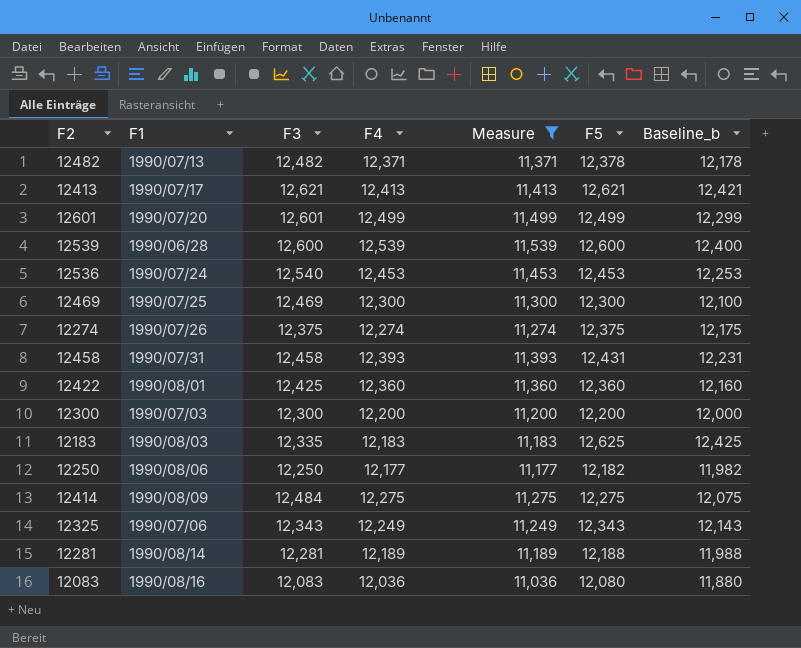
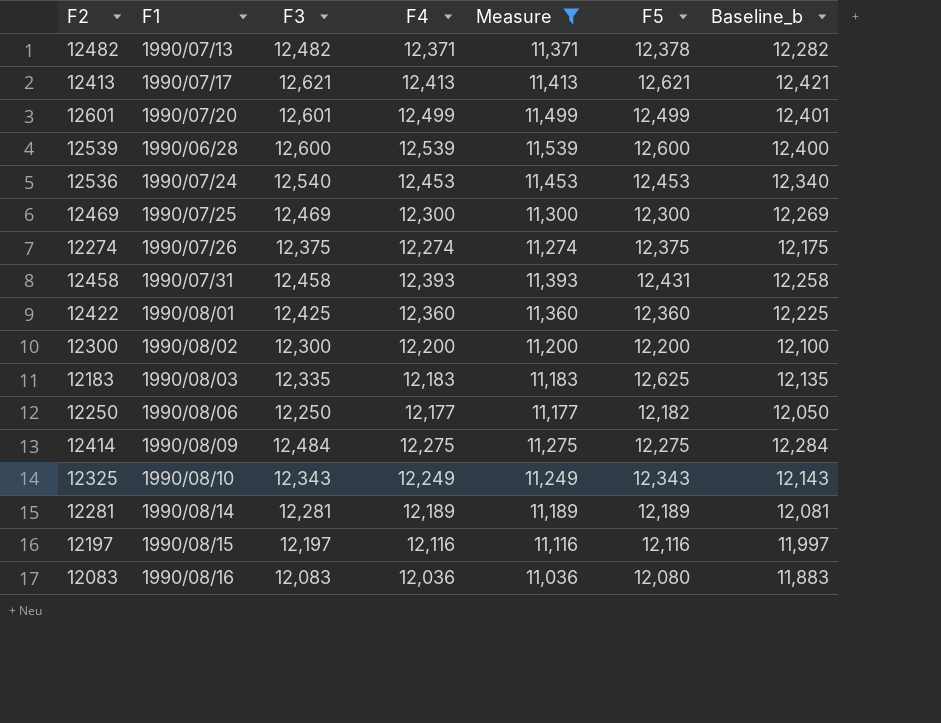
column Baseline_b | formula: [F5] - 200 -> [F3] - 200
12300 | F1: 1990/07/03 -> 1990/08/02
12325 | F1: 1990/07/06 -> 1990/08/10
12281 | F5: 12,188 -> 12,189
row 12197: none -> 1990/08/15 | 12,197 | 12,116 | 11,116 | 12,116 | 11,997

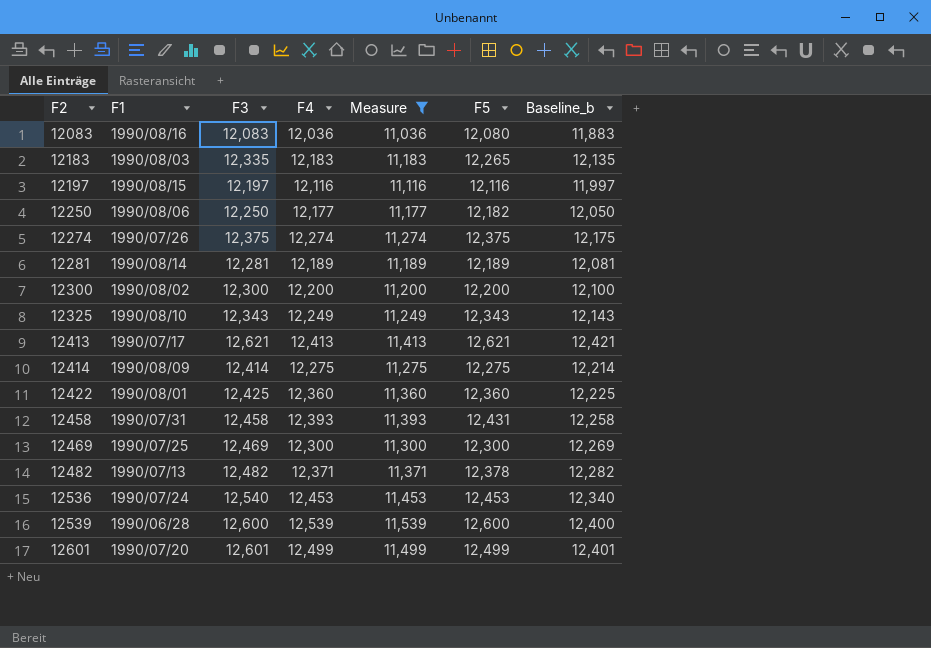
row order: none -> F2 ascending
12183 | F5: 12,625 -> 12,265
12414 | F3: 12,484 -> 12,414
12414 | Baseline_b: 12,284 -> 12,214

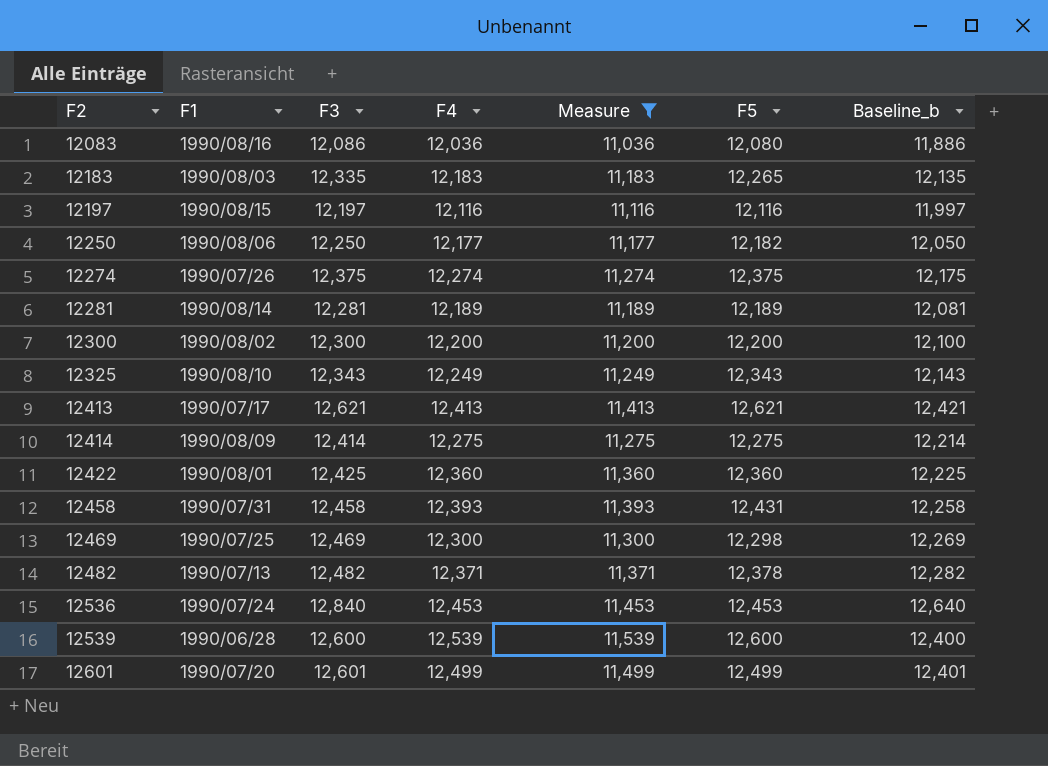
12083 | F3: 12,083 -> 12,086
12083 | Baseline_b: 11,883 -> 11,886
12469 | F5: 12,300 -> 12,298
12536 | F3: 12,540 -> 12,840
12536 | Baseline_b: 12,340 -> 12,640

